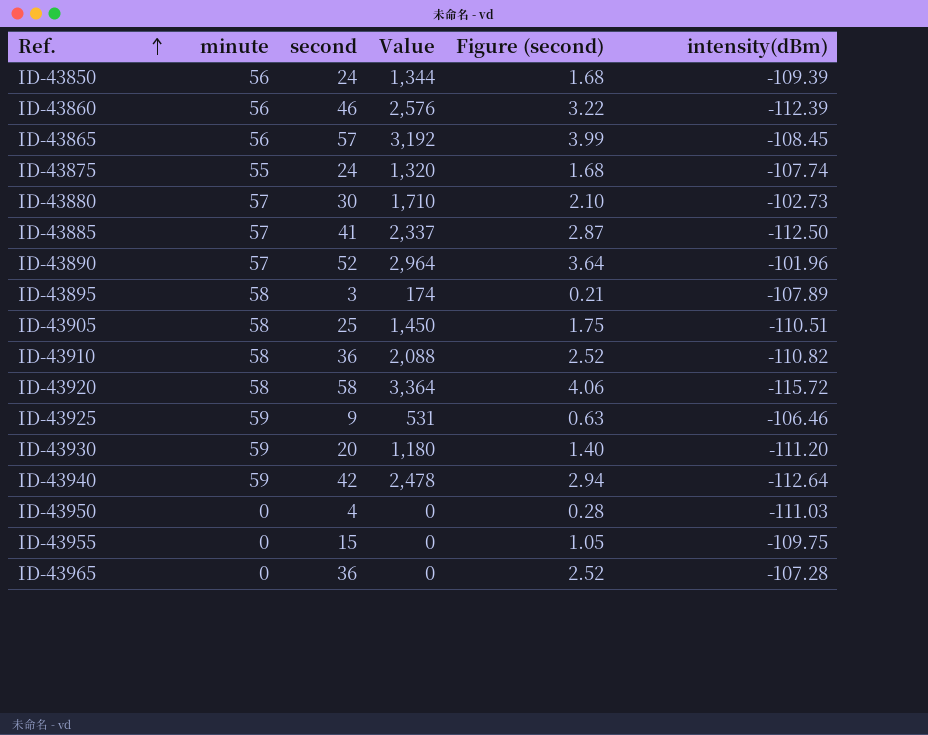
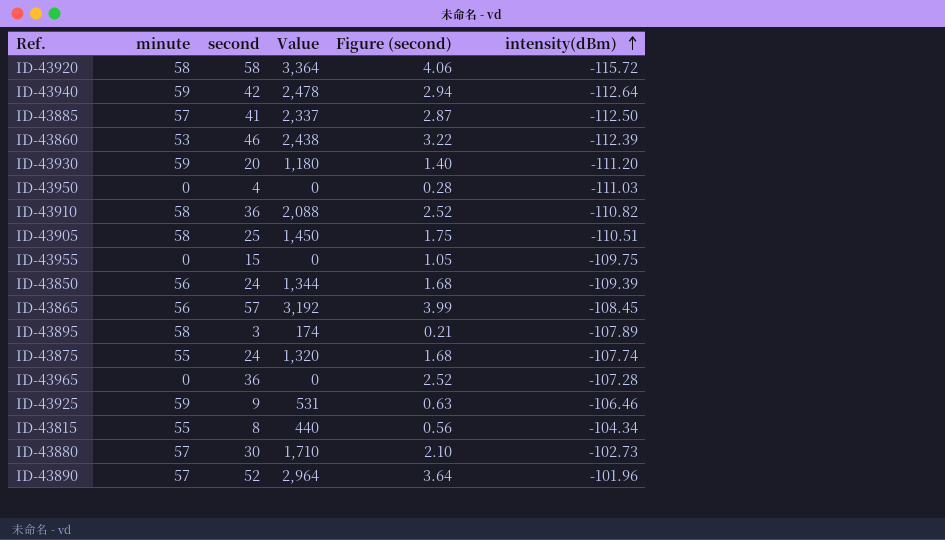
row order: Ref. ascending -> intensity(dBm) ascending
ID-43860 | minute: 56 -> 53
ID-43860 | Value: 2,576 -> 2,438
row ID-43815: none -> 55 | 8 | 440 | 0.56 | -104.34

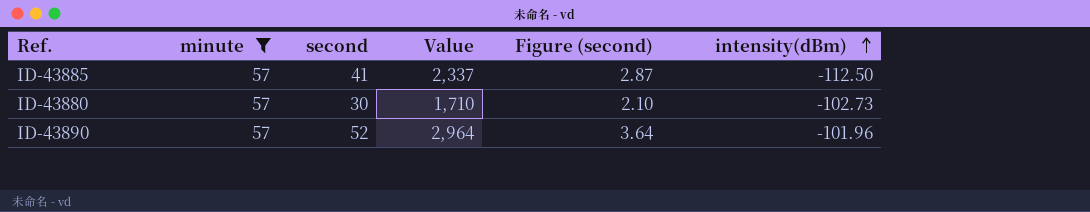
filter: none -> minute = 57

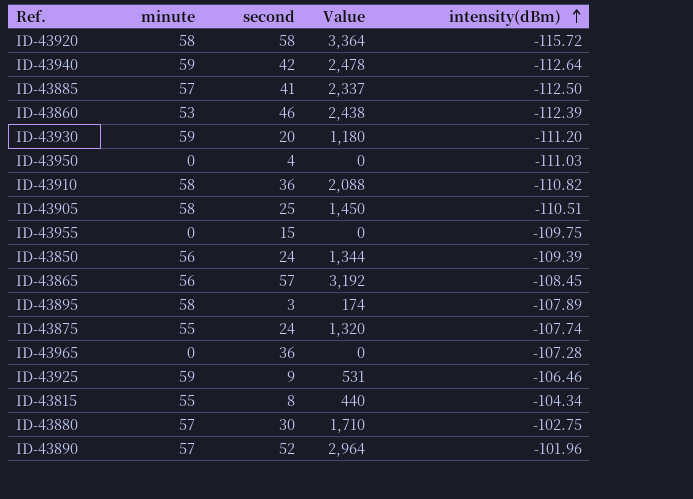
filter: minute = 57 -> none
column Figure (second) | formula: [second] * 0.07 -> none
ID-43880 | intensity(dBm): -102.73 -> -102.75

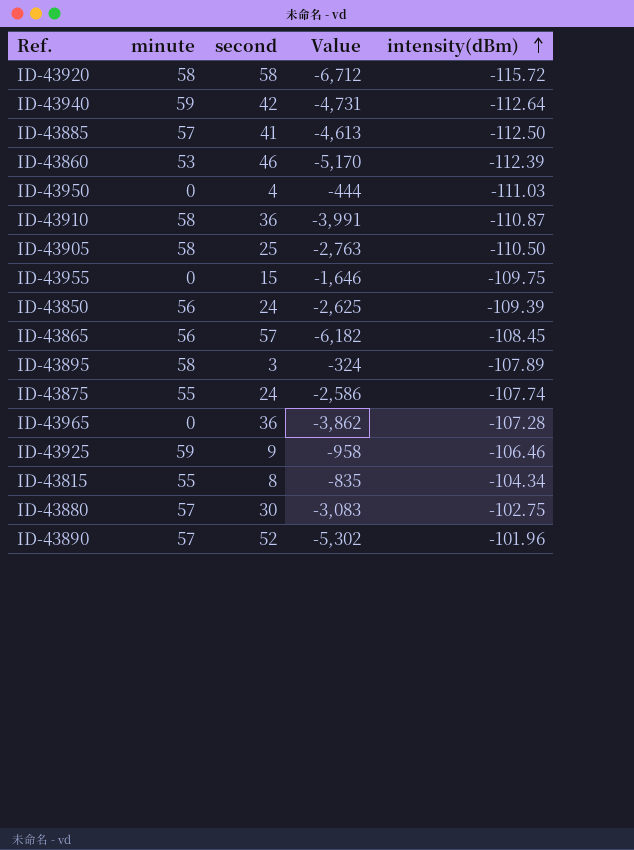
column Value | formula: [minute] * [second] -> [second] * [intensity(dBm)]
row ID-43930: 59 | 20 | 1,180 | -111.20 -> none
ID-43910 | intensity(dBm): -110.82 -> -110.87
ID-43905 | intensity(dBm): -110.51 -> -110.50

